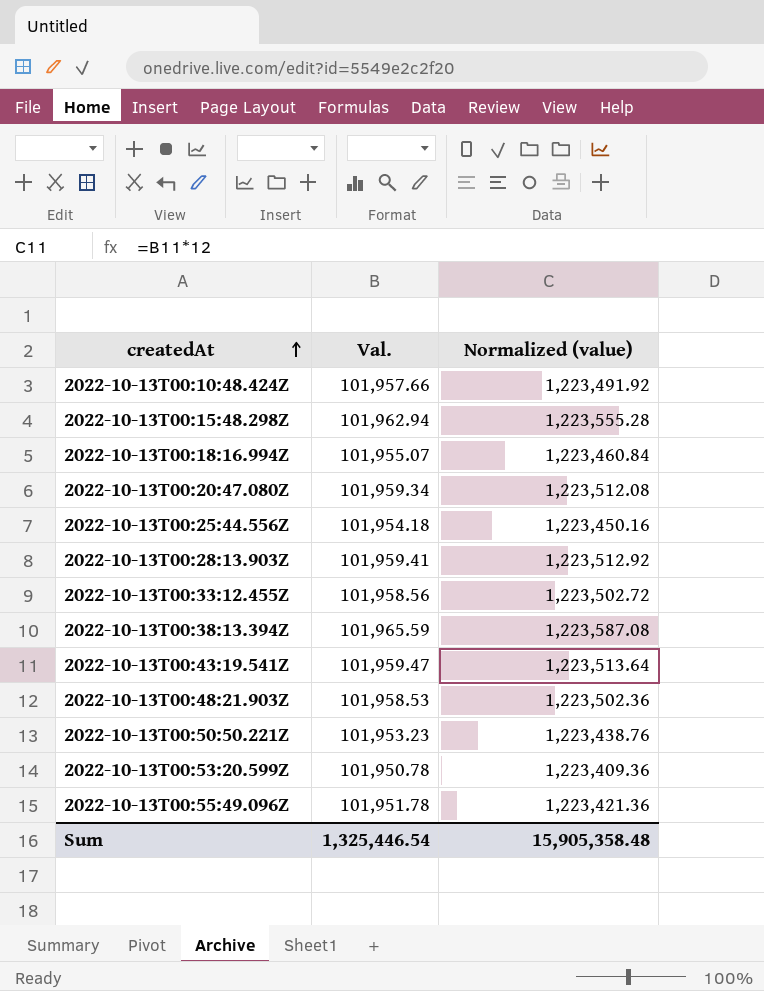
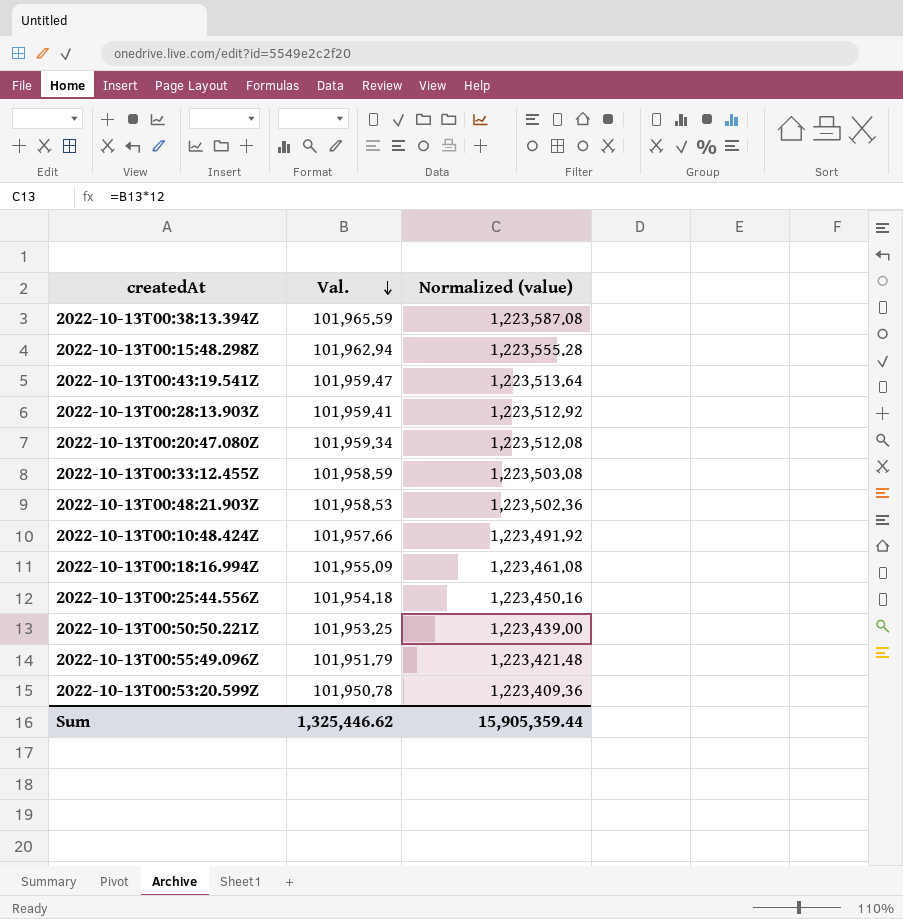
row order: createdAt ascending -> Val. descending
2022-10-13T00:33:12.455Z | Val.: 101,958.56 -> 101,958.59
2022-10-13T00:33:12.455Z | Normalized (value): 1,223,502.72 -> 1,223,503.08
2022-10-13T00:18:16.994Z | Val.: 101,955.07 -> 101,955.09
2022-10-13T00:18:16.994Z | Normalized (value): 1,223,460.84 -> 1,223,461.08
2022-10-13T00:50:50.221Z | Val.: 101,953.23 -> 101,953.25
2022-10-13T00:50:50.221Z | Normalized (value): 1,223,438.76 -> 1,223,439.00
2022-10-13T00:55:49.096Z | Val.: 101,951.78 -> 101,951.79
2022-10-13T00:55:49.096Z | Normalized (value): 1,223,421.36 -> 1,223,421.48
Sum | Val.: 1,325,446.54 -> 1,325,446.62
Sum | Normalized (value): 15,905,358.48 -> 15,905,359.44

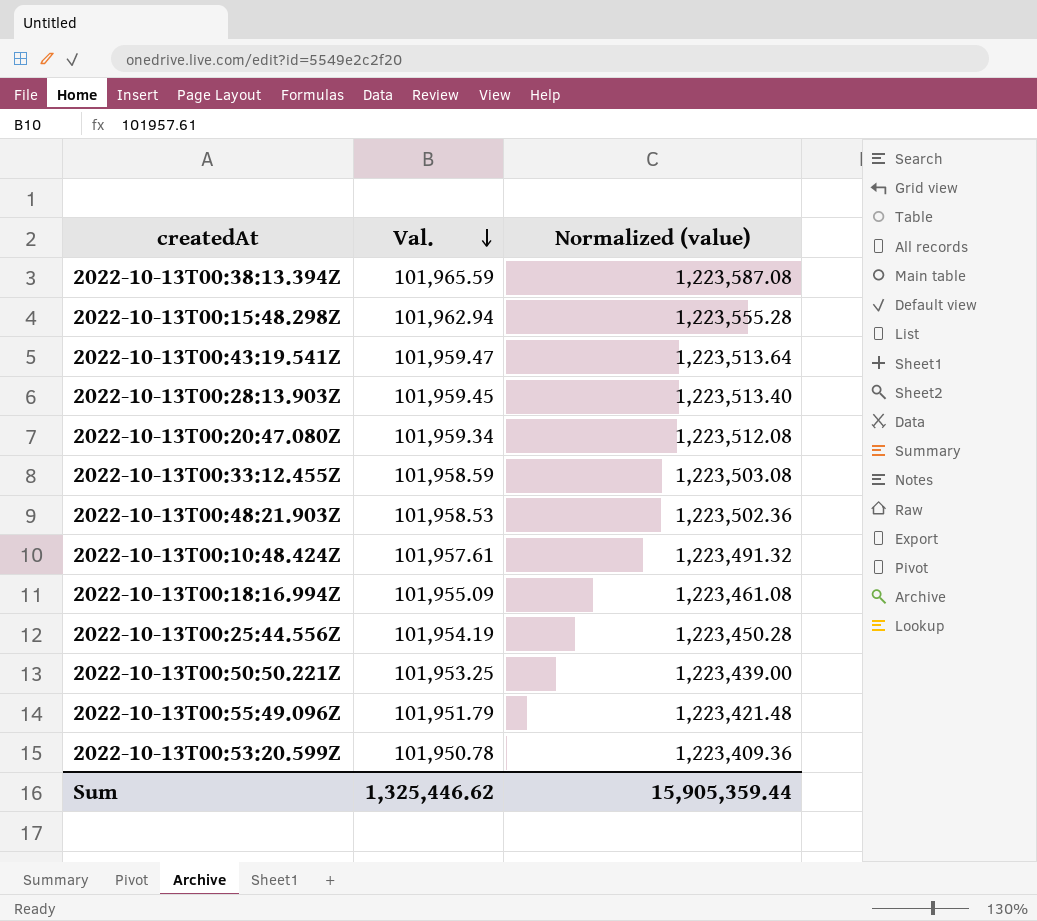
2022-10-13T00:28:13.903Z | Val.: 101,959.41 -> 101,959.45
2022-10-13T00:28:13.903Z | Normalized (value): 1,223,512.92 -> 1,223,513.40
2022-10-13T00:10:48.424Z | Val.: 101,957.66 -> 101,957.61
2022-10-13T00:10:48.424Z | Normalized (value): 1,223,491.92 -> 1,223,491.32
2022-10-13T00:25:44.556Z | Val.: 101,954.18 -> 101,954.19
2022-10-13T00:25:44.556Z | Normalized (value): 1,223,450.16 -> 1,223,450.28

